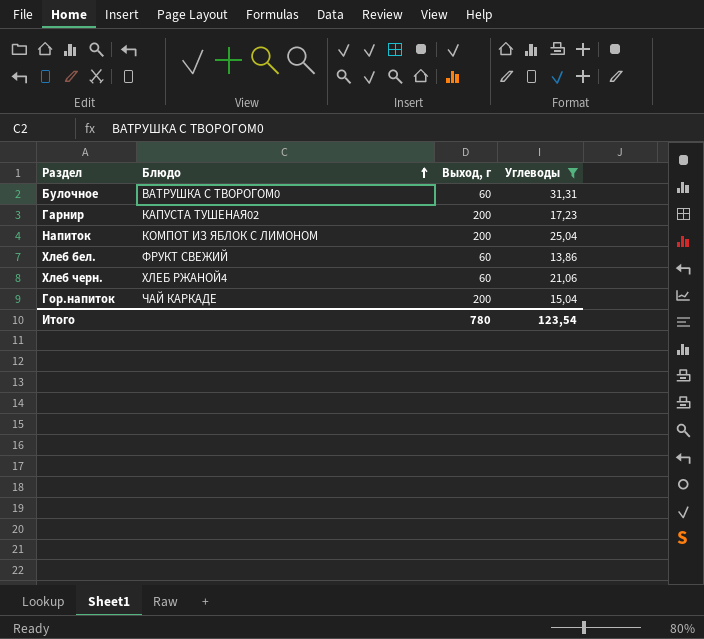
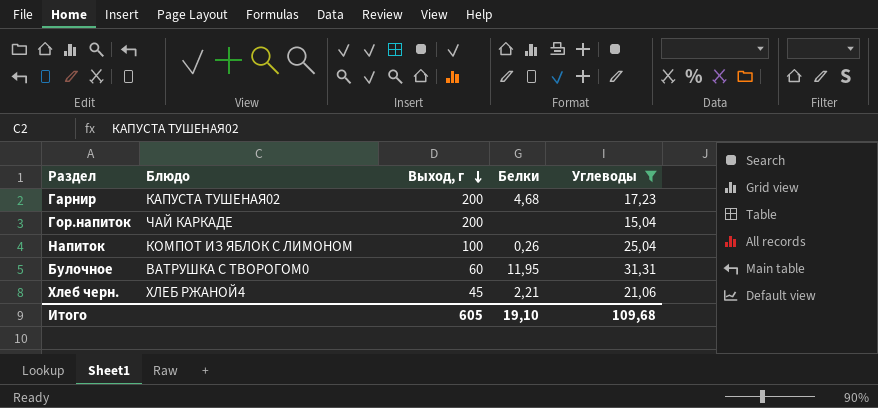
row order: Блюдо ascending -> Выход, г descending
column Белки | position: none -> 4
row Хлеб бел.: ФРУКТ СВЕЖИЙ | 60 | 13,86 -> none
Напиток | Выход, г: 200 -> 100
Хлеб черн. | Выход, г: 60 -> 45
Итого | Выход, г: 780 -> 605
Итого | Углеводы: 123,54 -> 109,68

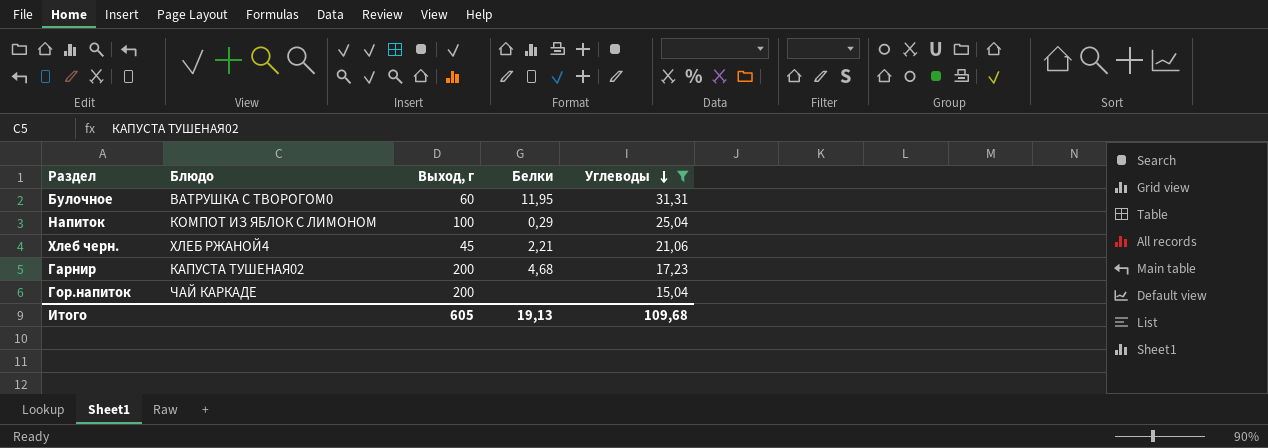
row order: Выход, г descending -> Углеводы descending
Напиток | Белки: 0,26 -> 0,29
Итого | Белки: 19,10 -> 19,13

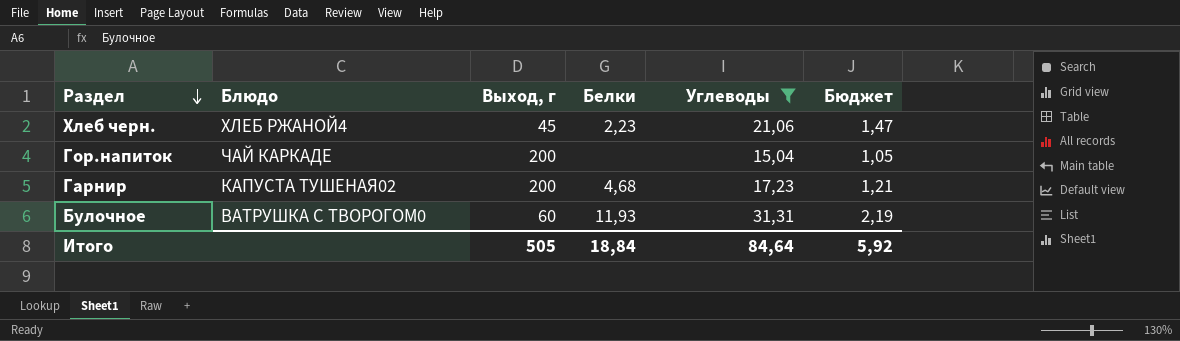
row order: Углеводы descending -> Раздел descending
column Бюджет | formula: none -> [Углеводы] * 0,07
row Напиток: КОМПОТ ИЗ ЯБЛОК С ЛИМОНОМ | 100 | 0,29 | 25,04 -> none
Хлеб черн. | Белки: 2,21 -> 2,23
Булочное | Белки: 11,95 -> 11,93
Итого | Выход, г: 605 -> 505
Итого | Белки: 19,13 -> 18,84
Итого | Углеводы: 109,68 -> 84,64

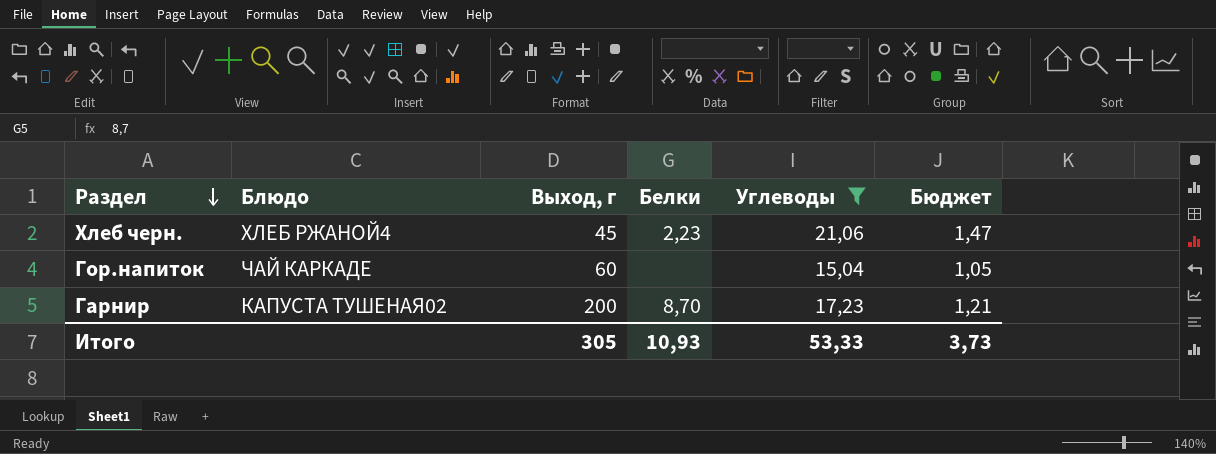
row Булочное: ВАТРУШКА С ТВОРОГОМ0 | 60 | 11,93 | 31,31 | 2,19 -> none
Гор.напиток | Выход, г: 200 -> 60
Гарнир | Белки: 4,68 -> 8,70
Итого | Выход, г: 505 -> 305
Итого | Белки: 18,84 -> 10,93
Итого | Углеводы: 84,64 -> 53,33
Итого | Бюджет: 5,92 -> 3,73

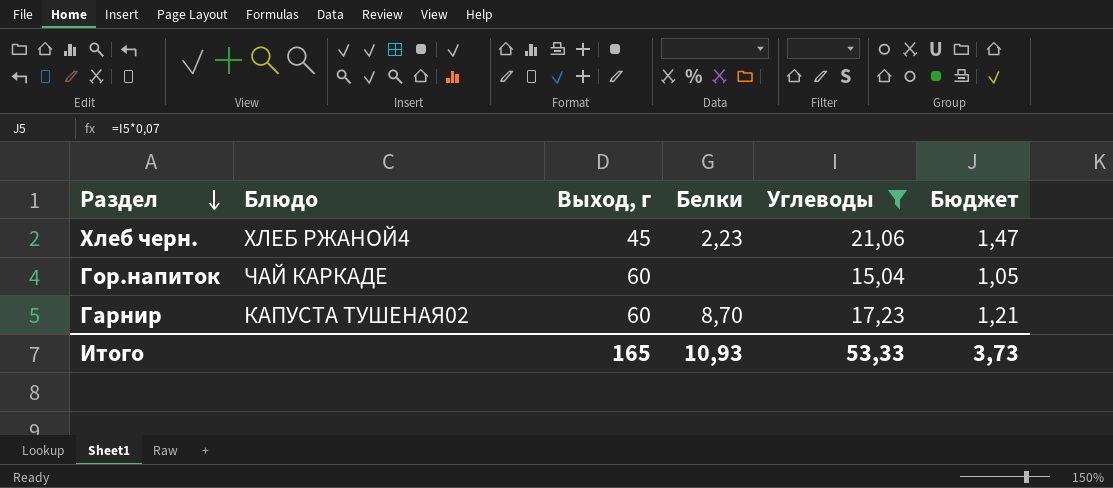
Гарнир | Выход, г: 200 -> 60
Итого | Выход, г: 305 -> 165

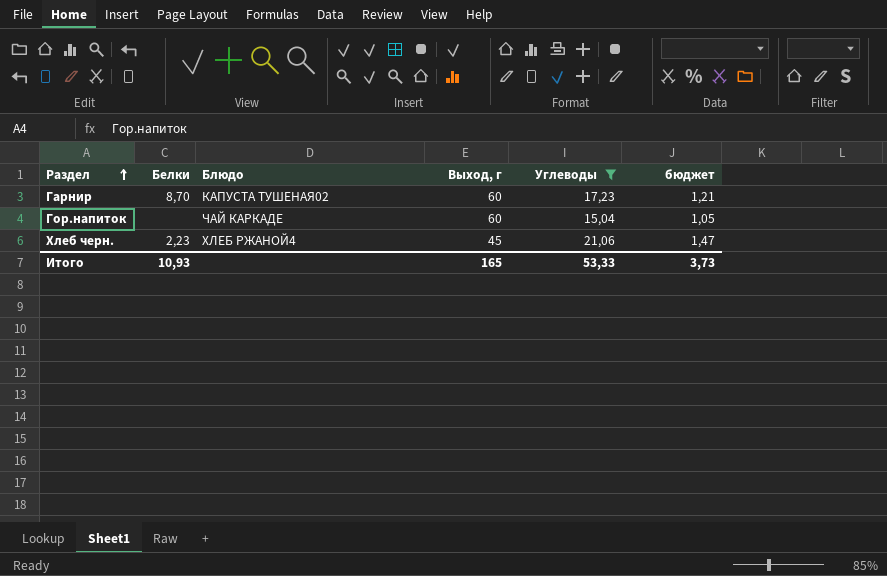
row order: Раздел descending -> Раздел ascending
column Белки | position: 4 -> 2
column name: Бюджет -> бюджет

